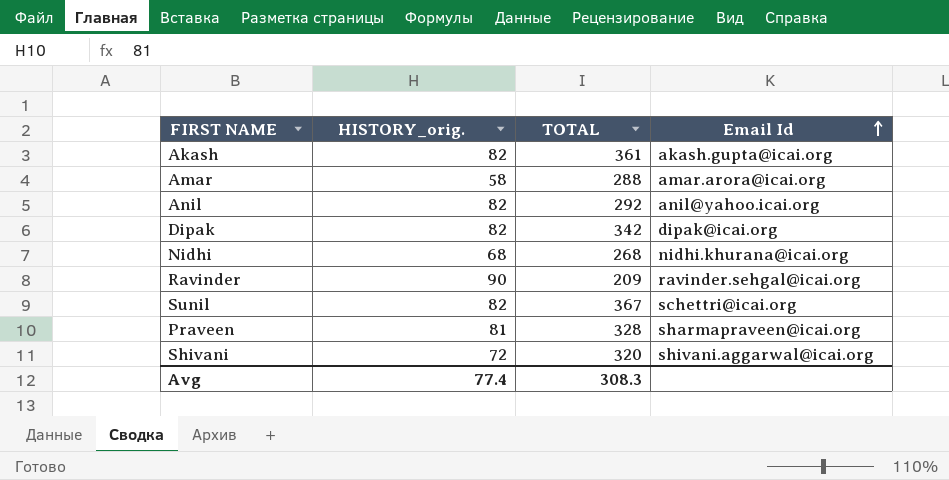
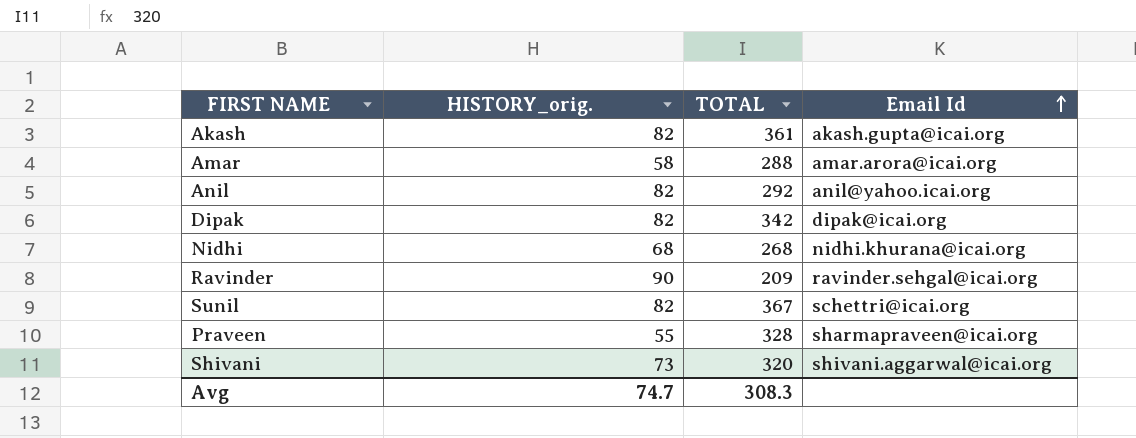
Praveen | HISTORY_orig.: 81 -> 55
Shivani | HISTORY_orig.: 72 -> 73
Avg | HISTORY_orig.: 77.4 -> 74.7

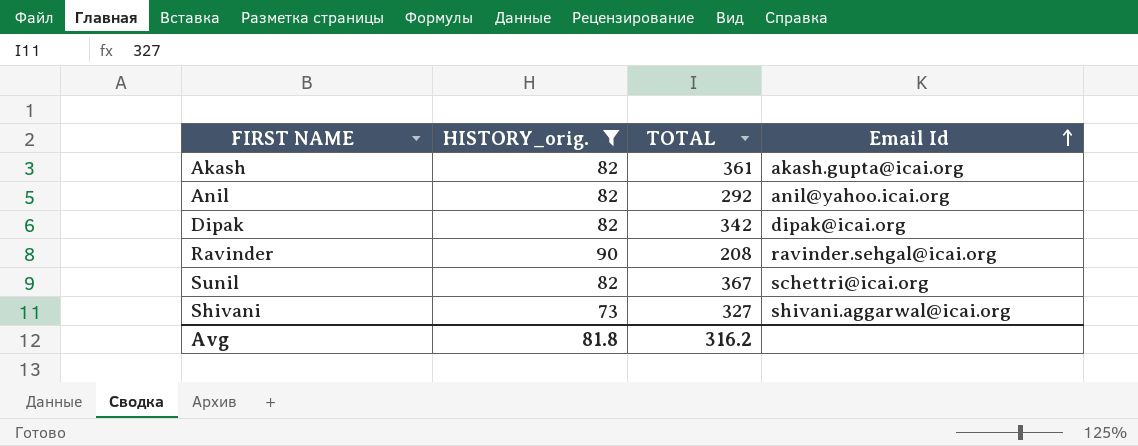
filter: none -> HISTORY_orig. >= 73
Ravinder | TOTAL: 209 -> 208
Shivani | TOTAL: 320 -> 327
Avg | HISTORY_orig.: 74.7 -> 81.8
Avg | TOTAL: 308.3 -> 316.2

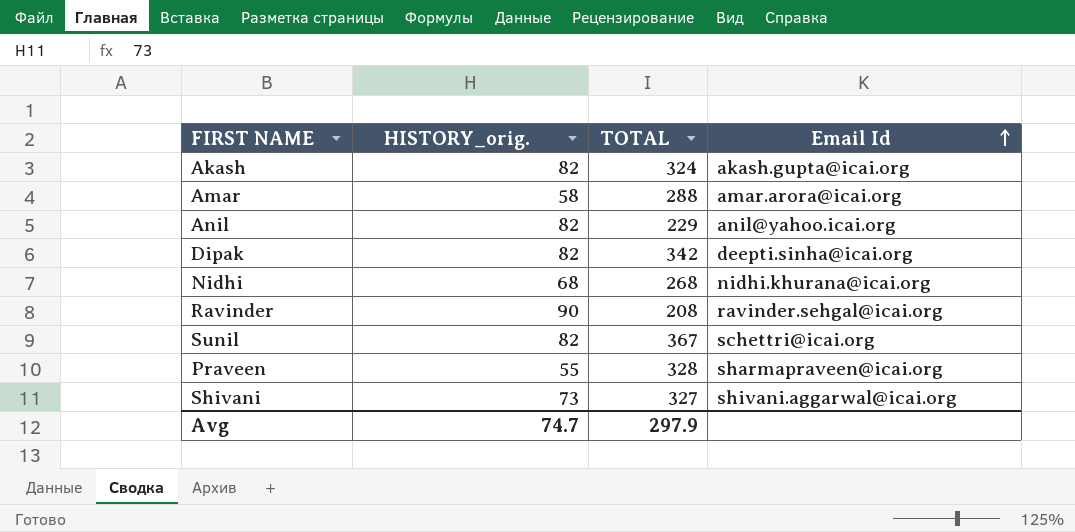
filter: HISTORY_orig. >= 73 -> none
Akash | TOTAL: 361 -> 324
Anil | TOTAL: 292 -> 229
Dipak | Email Id: dipak@icai.org -> deepti.sinha@icai.org
Avg | HISTORY_orig.: 81.8 -> 74.7
Avg | TOTAL: 316.2 -> 297.9

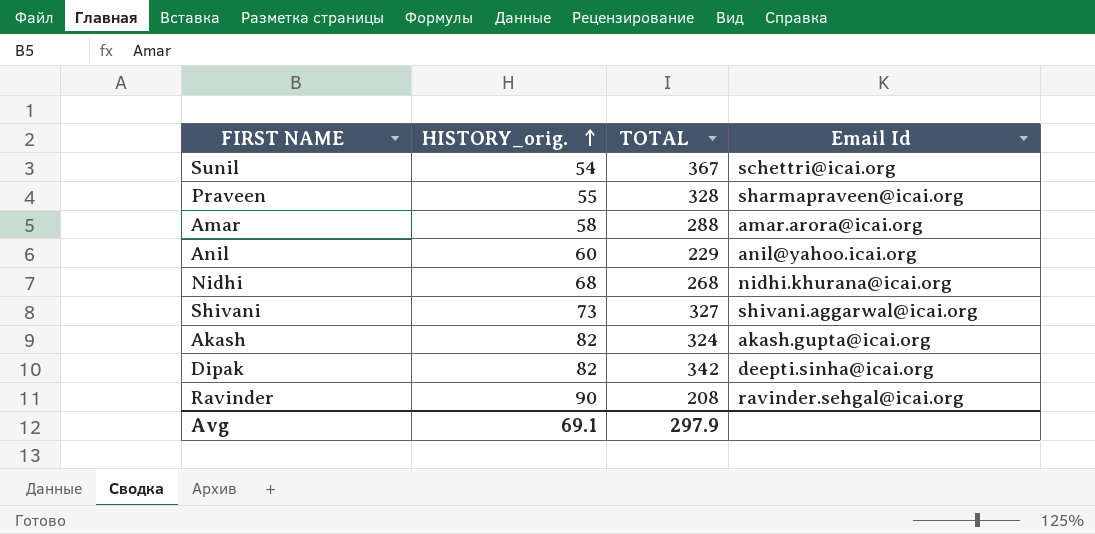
row order: Email Id ascending -> HISTORY_orig. ascending
Sunil | HISTORY_orig.: 82 -> 54
Anil | HISTORY_orig.: 82 -> 60
Avg | HISTORY_orig.: 74.7 -> 69.1

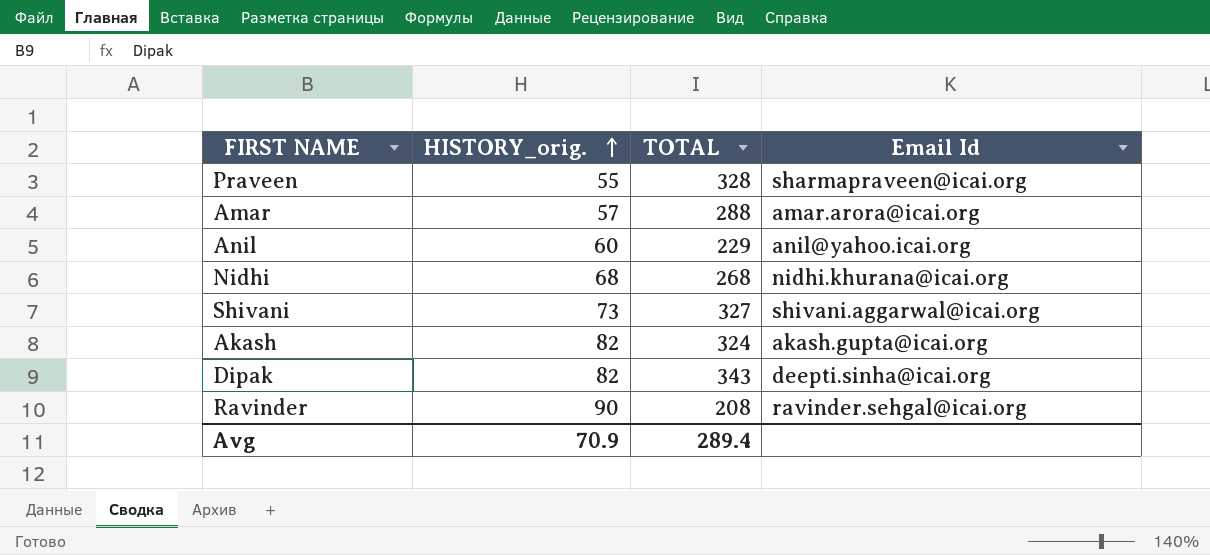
row Sunil: 54 | 367 | schettri@icai.org -> none
Amar | HISTORY_orig.: 58 -> 57
Dipak | TOTAL: 342 -> 343
Avg | HISTORY_orig.: 69.1 -> 70.9
Avg | TOTAL: 297.9 -> 289.4

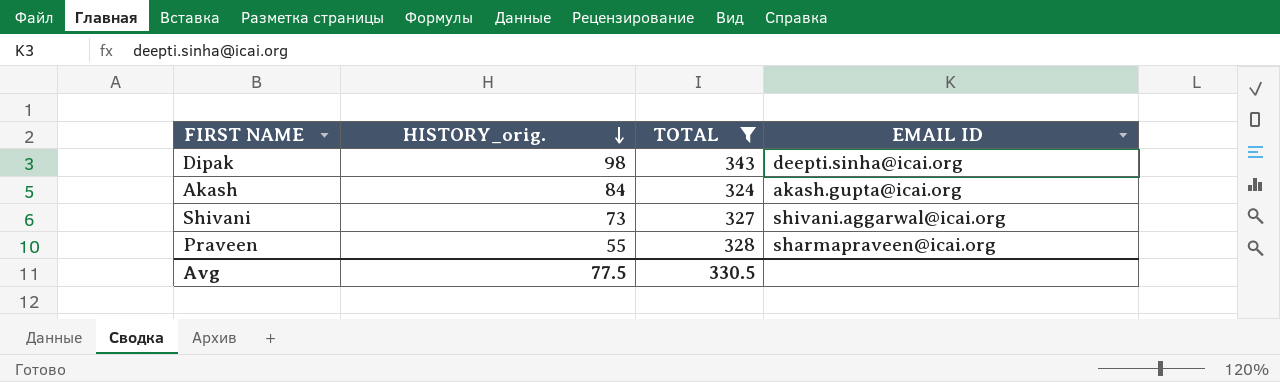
filter: none -> TOTAL >= 324
row order: HISTORY_orig. ascending -> HISTORY_orig. descending
column name: Email Id -> EMAIL ID
Dipak | HISTORY_orig.: 82 -> 98
Akash | HISTORY_orig.: 82 -> 84
Avg | HISTORY_orig.: 70.9 -> 77.5
Avg | TOTAL: 289.4 -> 330.5

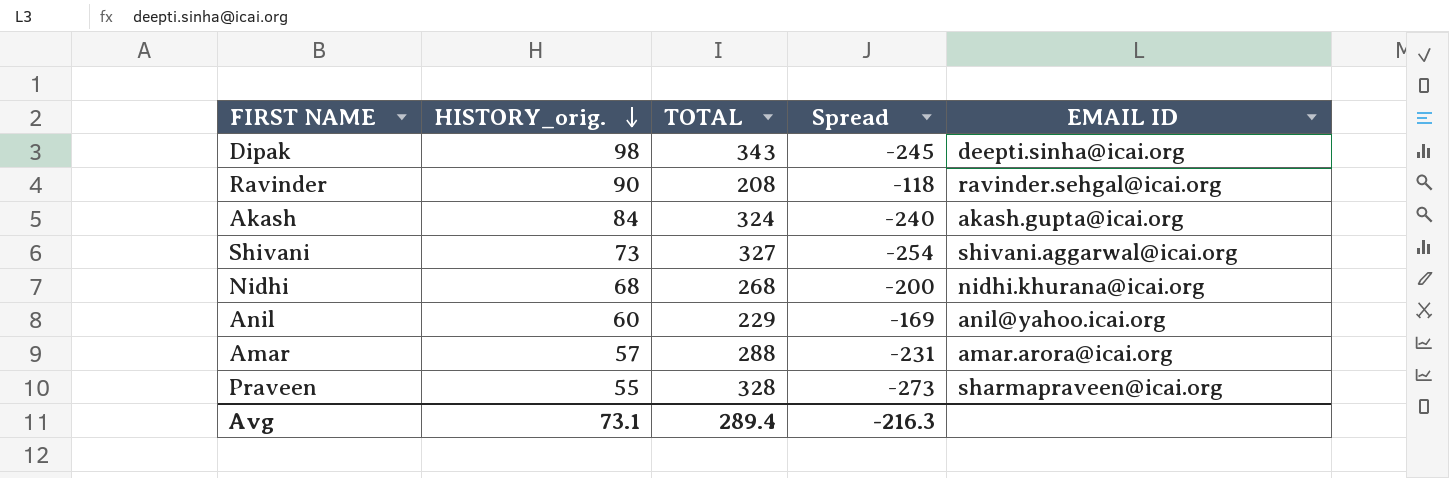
filter: TOTAL >= 324 -> none
column Spread | formula: none -> [HISTORY_orig.] - [TOTAL]
Avg | HISTORY_orig.: 77.5 -> 73.1
Avg | TOTAL: 330.5 -> 289.4

